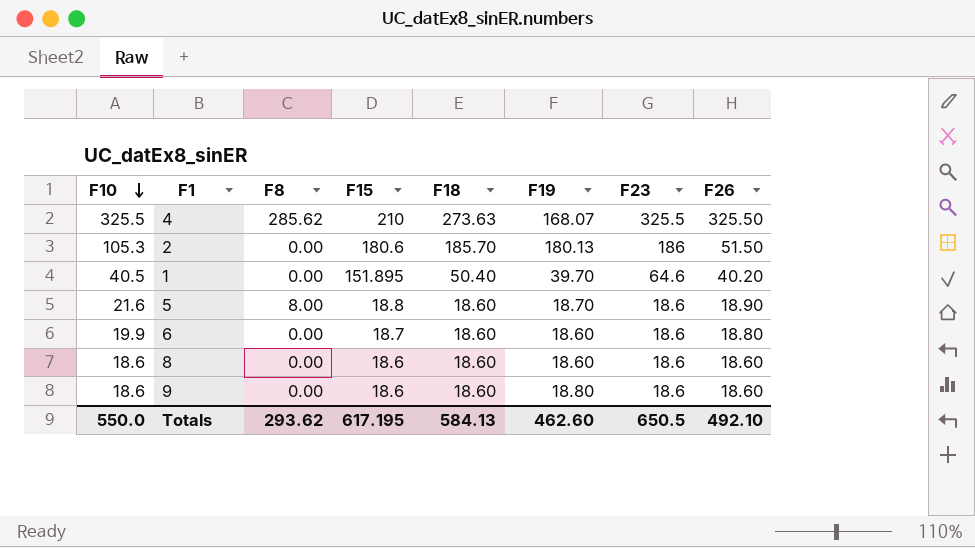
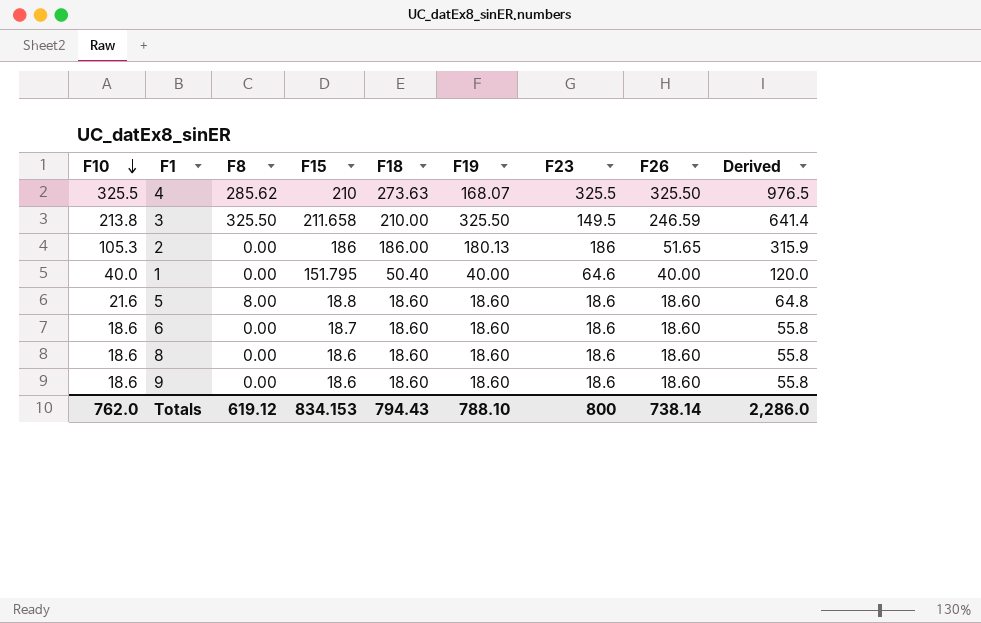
column Derived | formula: none -> [F10] * 3
row 3: none -> 213.8 | 325.50 | 211.658 | 210.00 | 325.50 | 149.5 | 246.59 | 641.4
2 | F15: 180.6 -> 186
2 | F18: 185.70 -> 186.00
2 | F26: 51.50 -> 51.65
1 | F10: 40.5 -> 40.0
1 | F15: 151.895 -> 151.795
1 | F19: 39.70 -> 40.00
1 | F26: 40.20 -> 40.00
5 | F19: 18.70 -> 18.60
5 | F26: 18.90 -> 18.60
6 | F10: 19.9 -> 18.6
6 | F26: 18.80 -> 18.60
9 | F19: 18.80 -> 18.60
Totals | F10: 550.0 -> 762.0
Totals | F8: 293.62 -> 619.12
Totals | F15: 617.195 -> 834.153
Totals | F18: 584.13 -> 794.43
Totals | F19: 462.60 -> 788.10
Totals | F23: 650.5 -> 800
Totals | F26: 492.10 -> 738.14

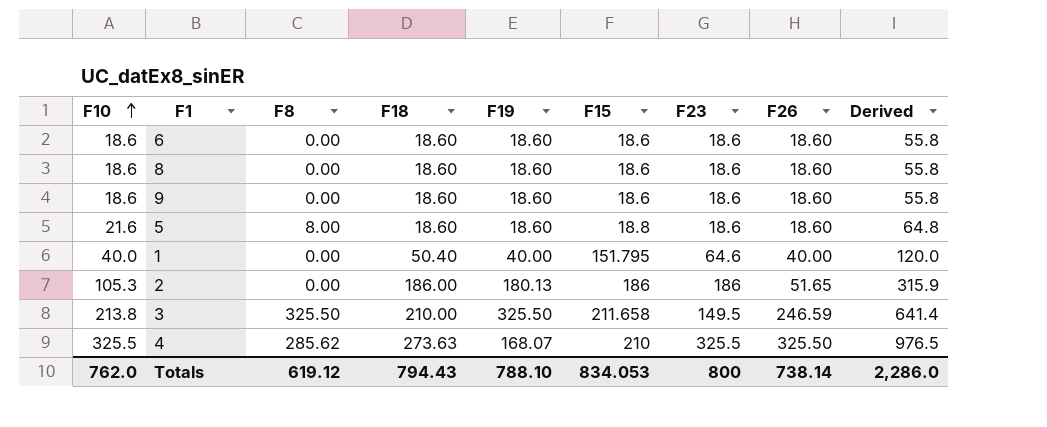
row order: F10 descending -> F10 ascending
column F15 | position: 4 -> 6
6 | F15: 18.7 -> 18.6
Totals | F15: 834.153 -> 834.053

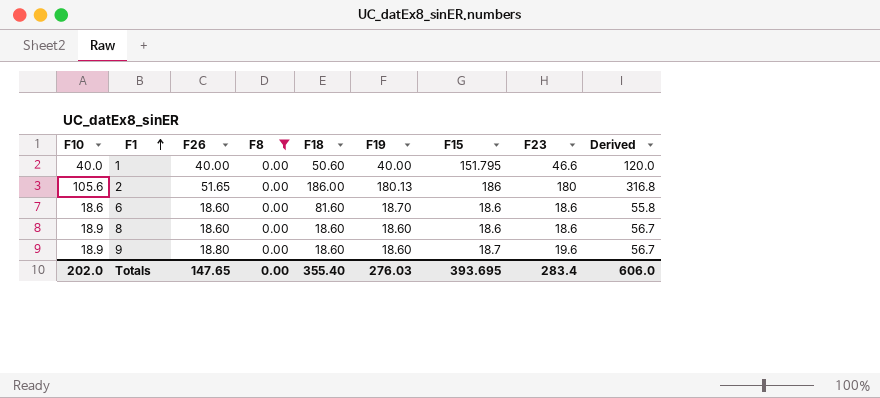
filter: none -> F8 = 0.00
row order: F10 ascending -> F1 ascending
column F26 | position: 8 -> 3
1 | F18: 50.40 -> 50.60
1 | F23: 64.6 -> 46.6
2 | F10: 105.3 -> 105.6
2 | F23: 186 -> 180
2 | Derived: 315.9 -> 316.8
6 | F18: 18.60 -> 81.60
6 | F19: 18.60 -> 18.70
8 | F10: 18.6 -> 18.9
8 | Derived: 55.8 -> 56.7
9 | F10: 18.6 -> 18.9
9 | F26: 18.60 -> 18.80
9 | F15: 18.6 -> 18.7
9 | F23: 18.6 -> 19.6
9 | Derived: 55.8 -> 56.7
Totals | F10: 762.0 -> 202.0
Totals | F26: 738.14 -> 147.65
Totals | F8: 619.12 -> 0.00
Totals | F18: 794.43 -> 355.40
Totals | F19: 788.10 -> 276.03
Totals | F15: 834.053 -> 393.695
Totals | F23: 800 -> 283.4
Totals | Derived: 2,286.0 -> 606.0

